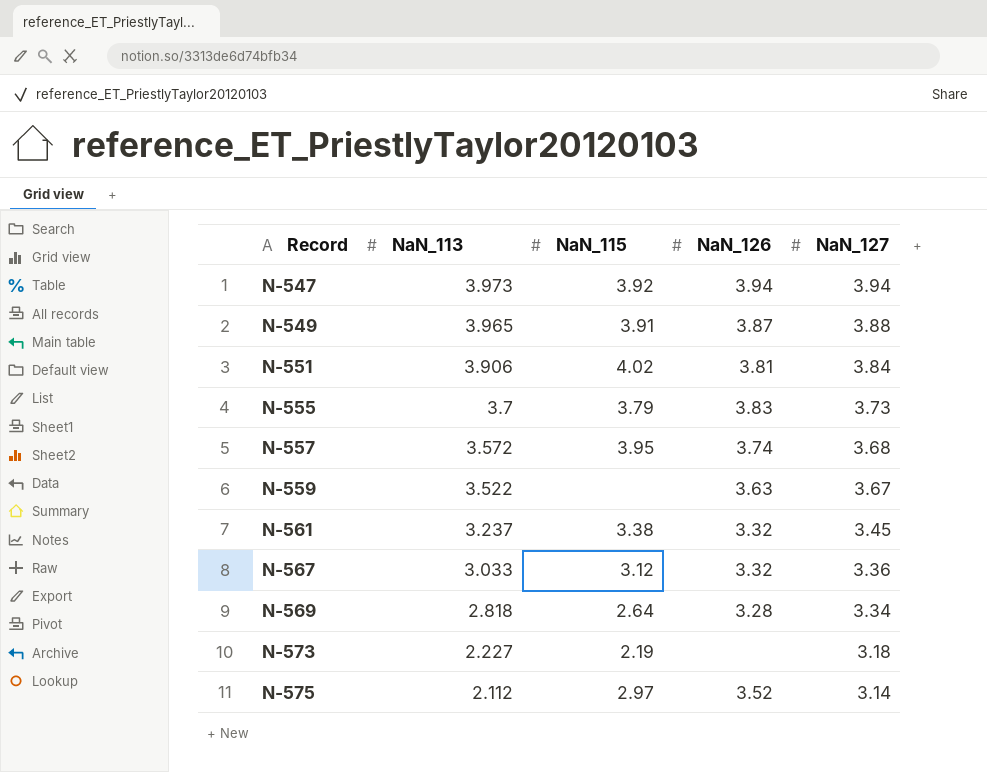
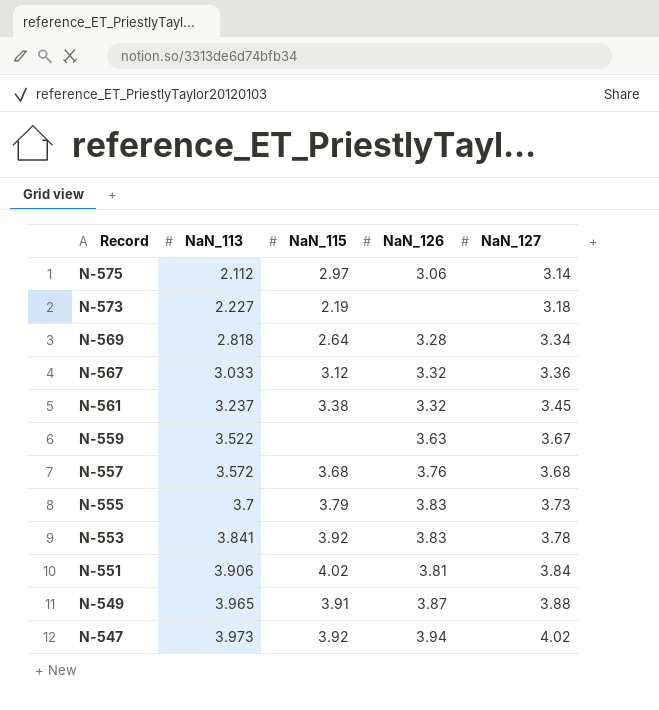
row order: Record ascending -> Record descending
N-575 | NaN_126: 3.52 -> 3.06
N-557 | NaN_115: 3.95 -> 3.68
N-557 | NaN_126: 3.74 -> 3.76
row N-553: none -> 3.841 | 3.92 | 3.83 | 3.78
N-547 | NaN_127: 3.94 -> 4.02

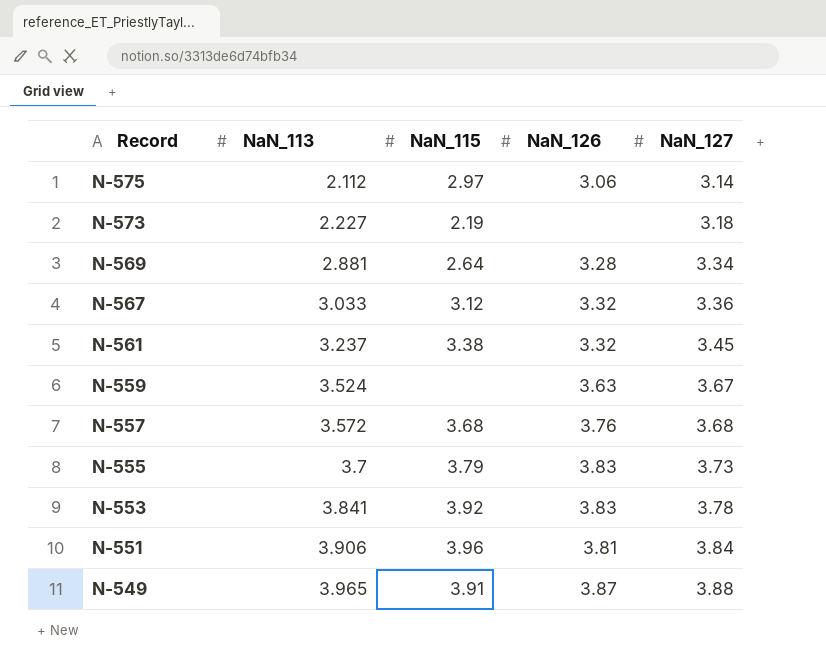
row N-547: 3.973 | 3.92 | 3.94 | 4.02 -> none
N-569 | NaN_113: 2.818 -> 2.881
N-559 | NaN_113: 3.522 -> 3.524
N-551 | NaN_115: 4.02 -> 3.96

